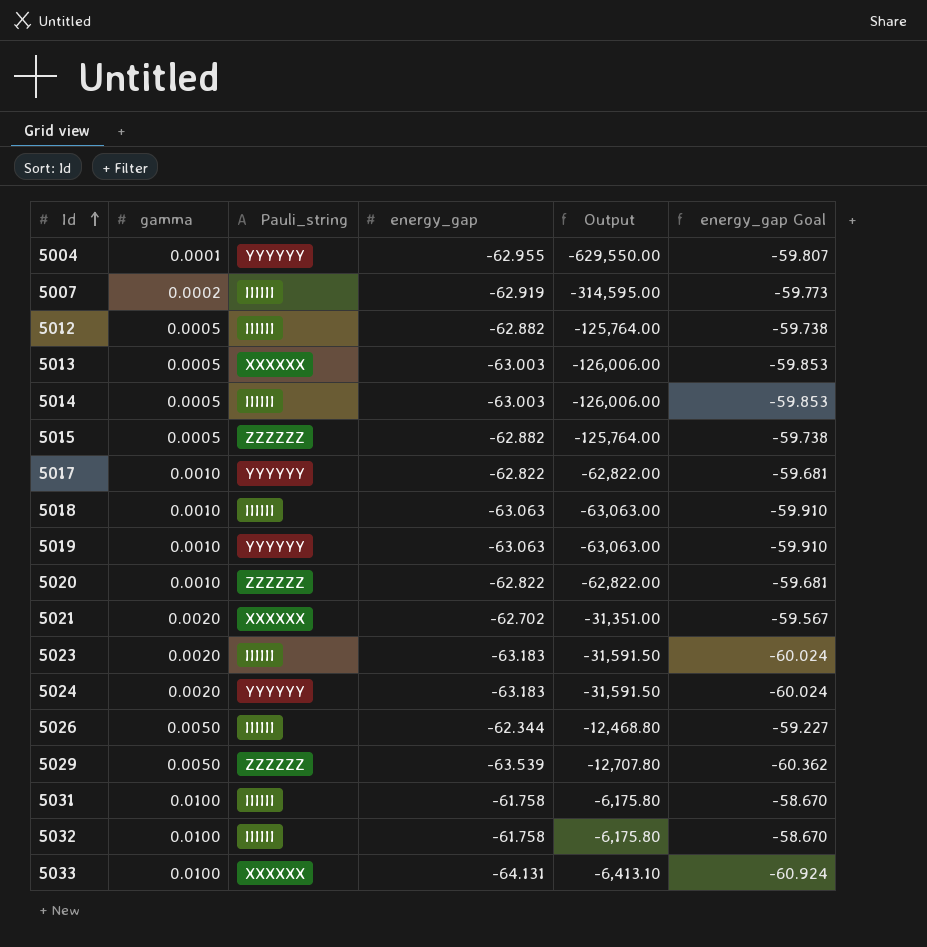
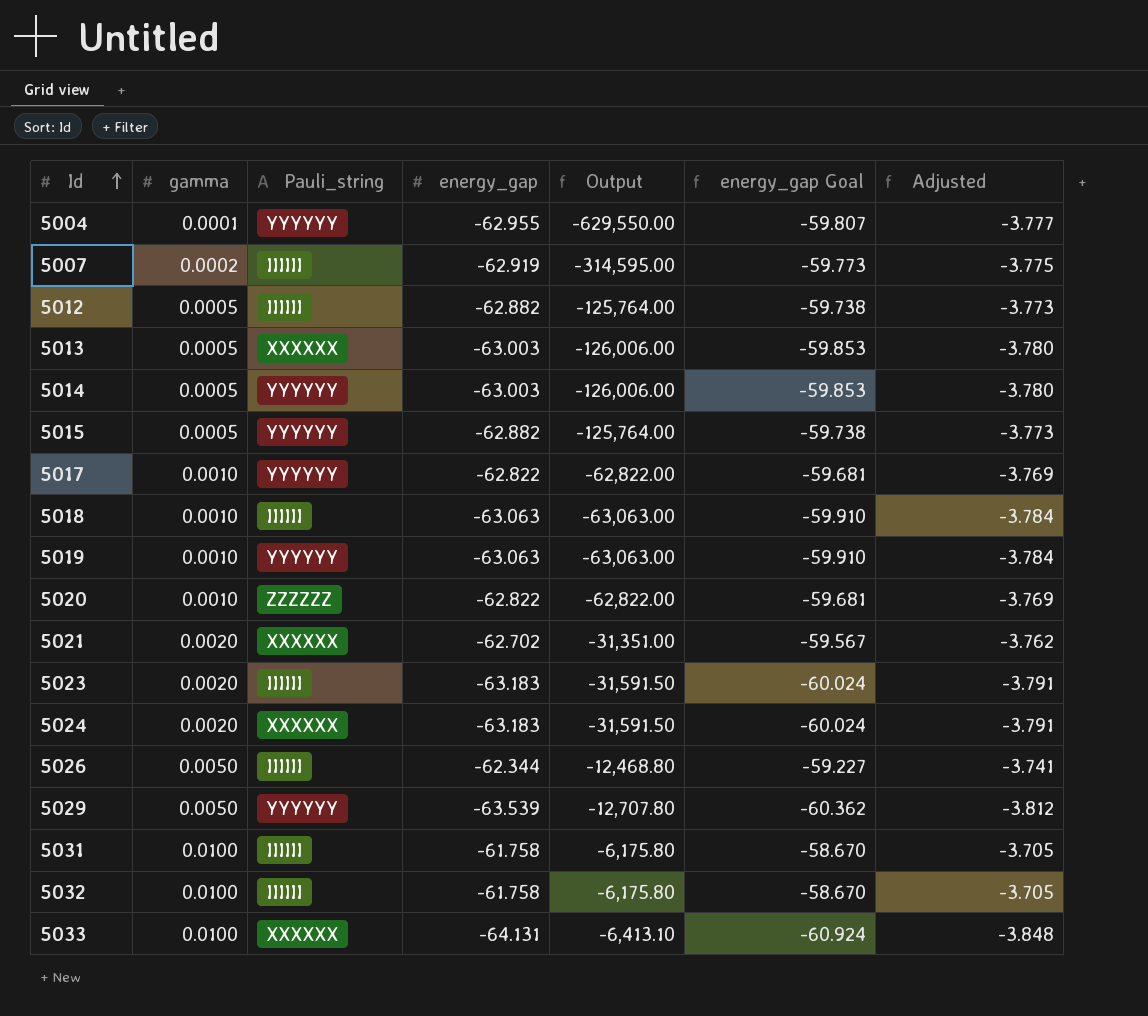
column Adjusted | formula: none -> [energy_gap] * 0.06
5014 | Pauli_string: IIIIII -> YYYYYY
5015 | Pauli_string: ZZZZZZ -> YYYYYY
5024 | Pauli_string: YYYYYY -> XXXXXX
5029 | Pauli_string: ZZZZZZ -> YYYYYY

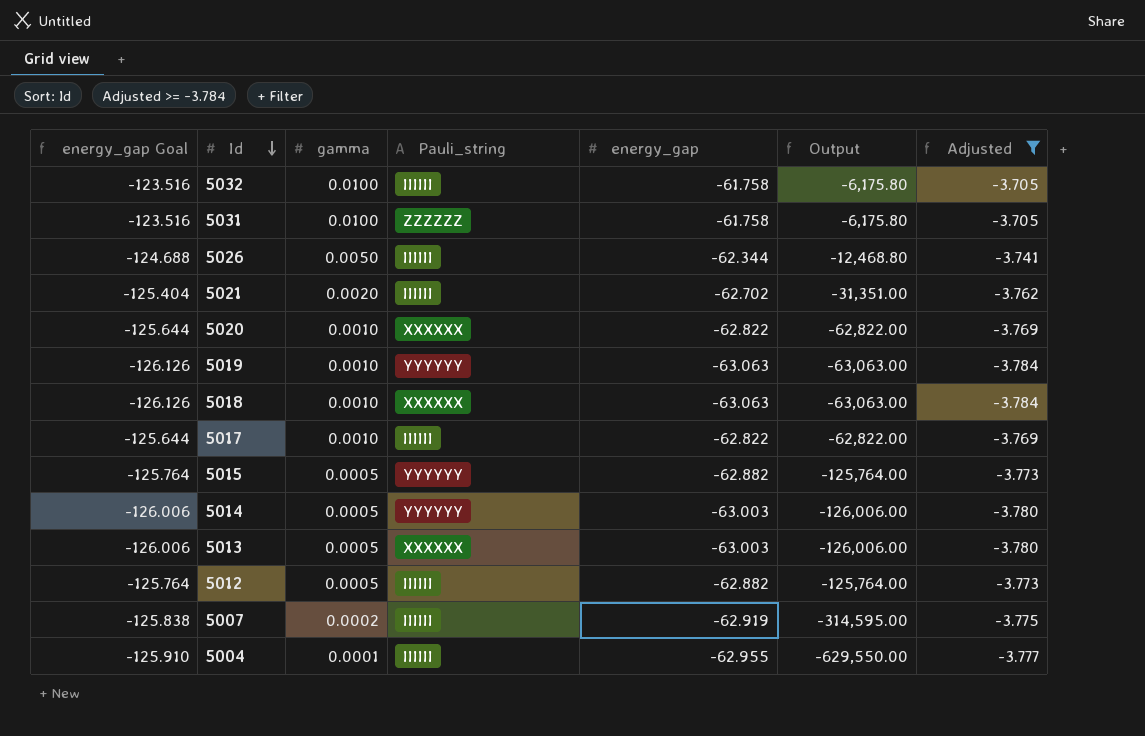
filter: none -> Adjusted >= -3.784
row order: Id ascending -> Id descending
column energy_gap Goal | formula: [energy_gap] * 0.95 -> [energy_gap] * 2
column energy_gap Goal | position: 6 -> 1
5031 | Pauli_string: IIIIII -> ZZZZZZ
5021 | Pauli_string: XXXXXX -> IIIIII
5020 | Pauli_string: ZZZZZZ -> XXXXXX
5018 | Pauli_string: IIIIII -> XXXXXX
5017 | Pauli_string: YYYYYY -> IIIIII
5004 | Pauli_string: YYYYYY -> IIIIII

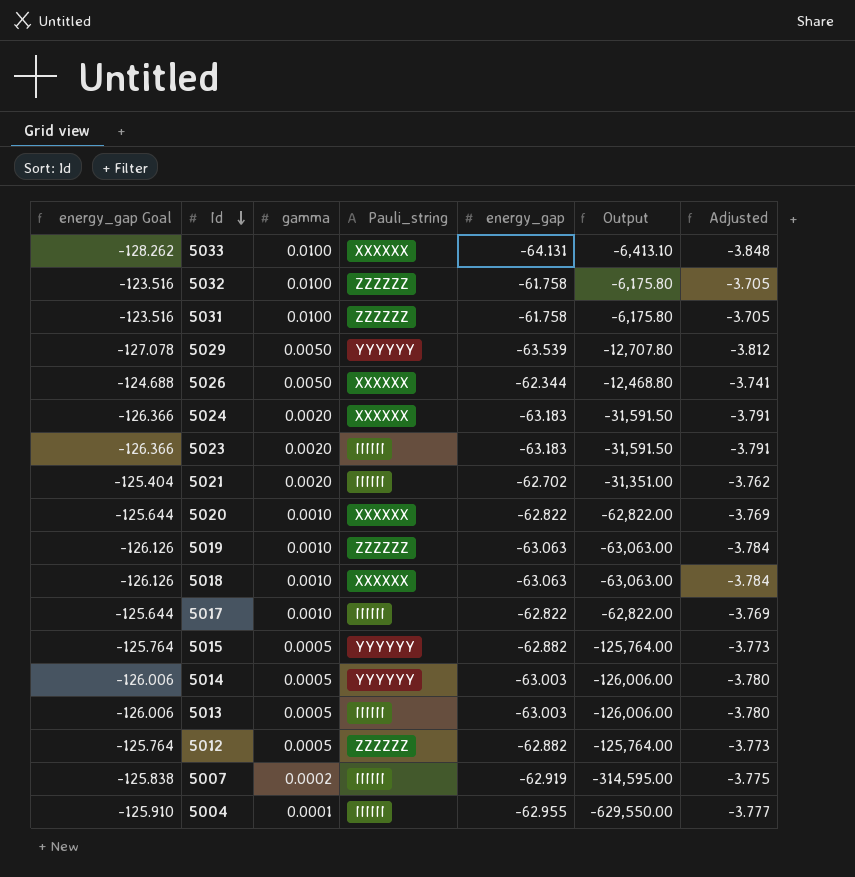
filter: Adjusted >= -3.784 -> none
5032 | Pauli_string: IIIIII -> ZZZZZZ
5026 | Pauli_string: IIIIII -> XXXXXX
5019 | Pauli_string: YYYYYY -> ZZZZZZ
5013 | Pauli_string: XXXXXX -> IIIIII
5012 | Pauli_string: IIIIII -> ZZZZZZ

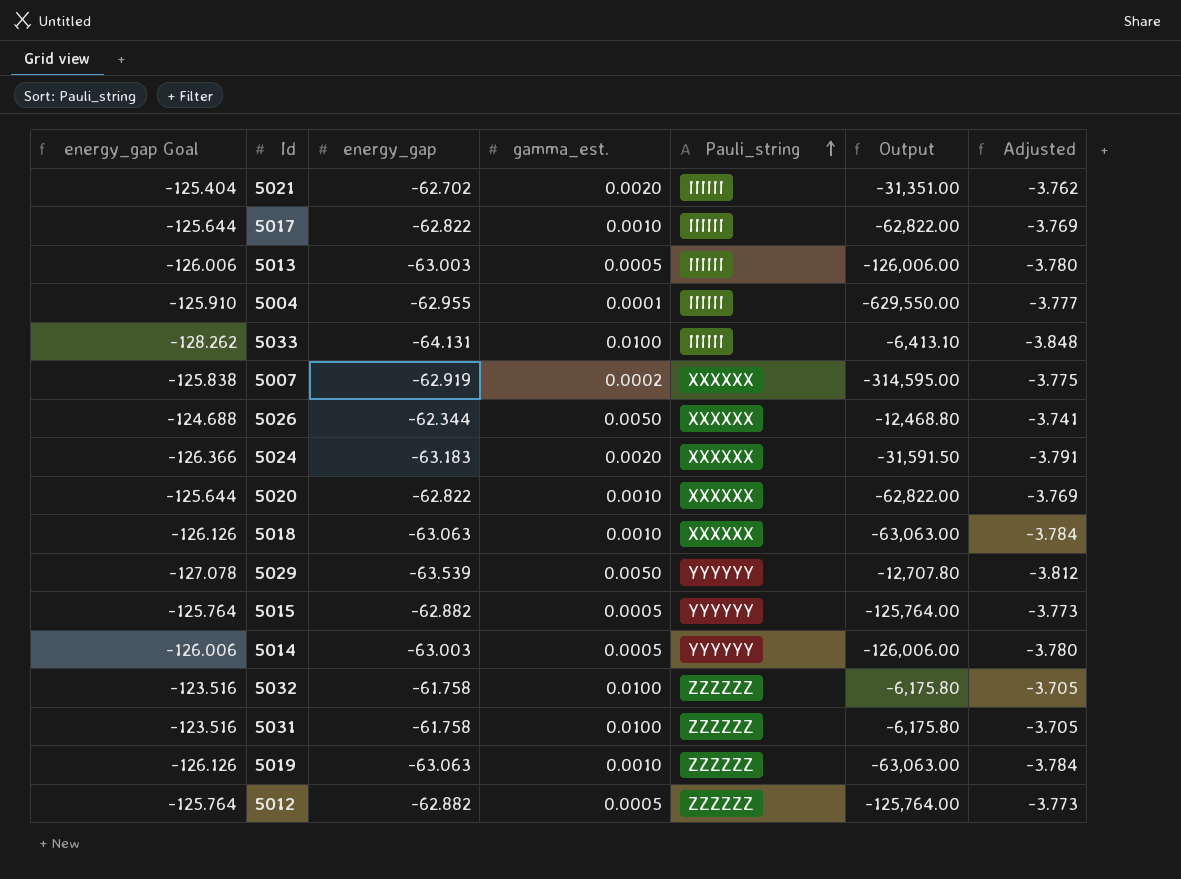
row order: Id descending -> Pauli_string ascending
column energy_gap | position: 5 -> 3
column name: gamma -> gamma_est.
row 5023: -126.366 | 0.0020 | IIIIII | -63.183 | -31,591.50 | -3.791 -> none
5033 | Pauli_string: XXXXXX -> IIIIII
5007 | Pauli_string: IIIIII -> XXXXXX

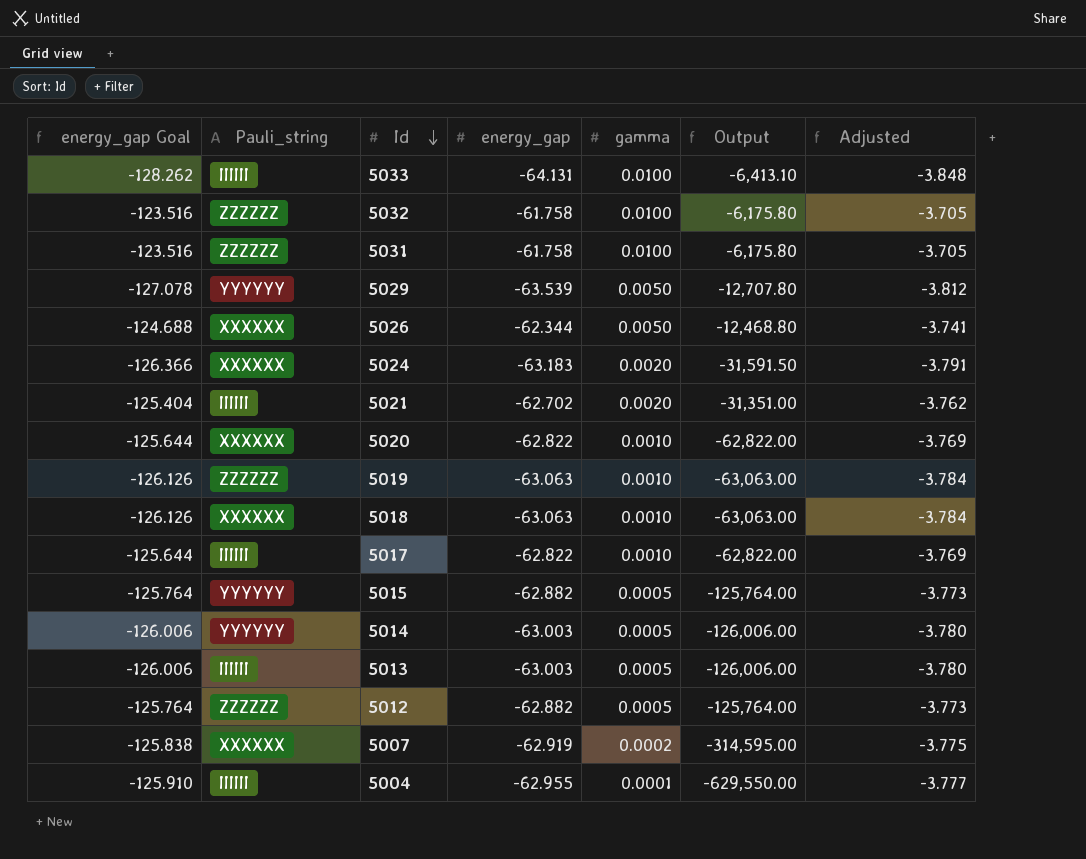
row order: Pauli_string ascending -> Id descending
column Pauli_string | position: 5 -> 2
column name: gamma_est. -> gamma

